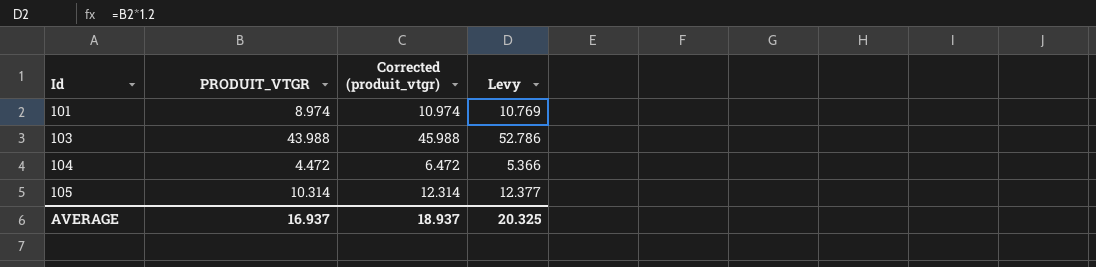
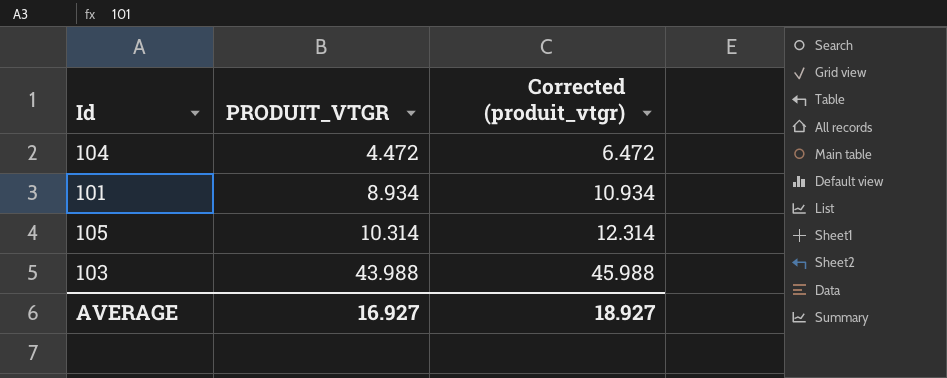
row order: Id ascending -> PRODUIT_VTGR ascending
column Levy | formula: [PRODUIT_VTGR] * 1.2 -> none
101 | PRODUIT_VTGR: 8.974 -> 8.934
101 | Corrected (produit_vtgr): 10.974 -> 10.934
AVERAGE | PRODUIT_VTGR: 16.937 -> 16.927
AVERAGE | Corrected (produit_vtgr): 18.937 -> 18.927

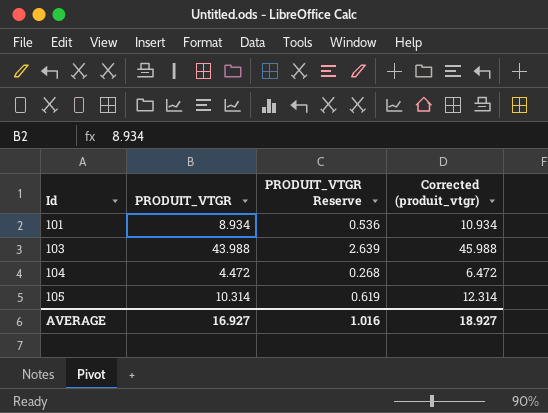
row order: PRODUIT_VTGR ascending -> Id ascending
column PRODUIT_VTGR Reserve | formula: none -> [PRODUIT_VTGR] * 0.06

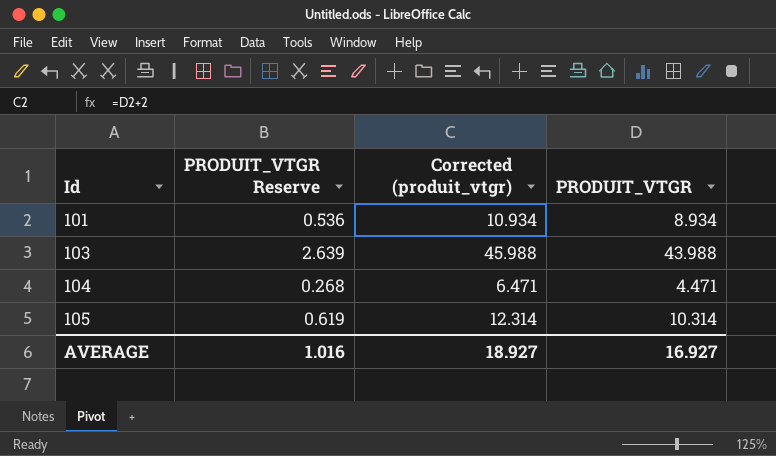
column PRODUIT_VTGR | position: 2 -> 4
104 | Corrected (produit_vtgr): 6.472 -> 6.471
104 | PRODUIT_VTGR: 4.472 -> 4.471

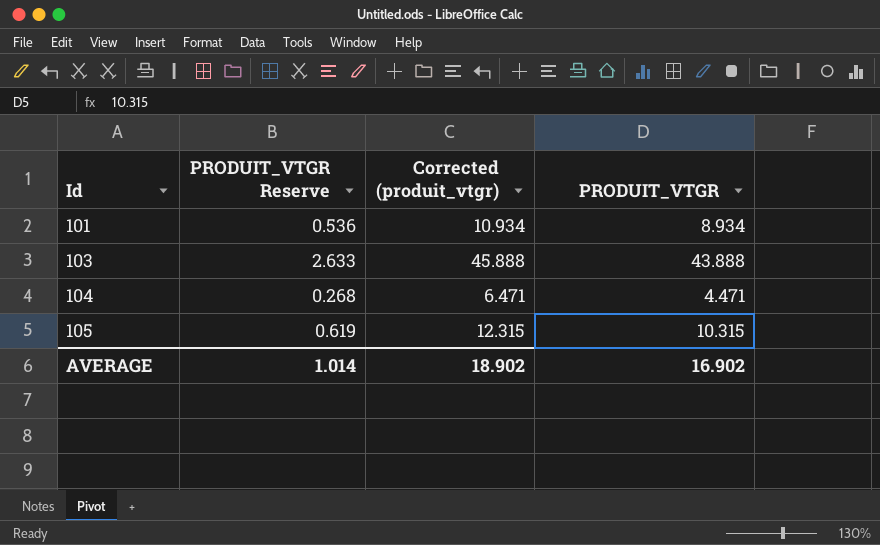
103 | PRODUIT_VTGR Reserve: 2.639 -> 2.633
103 | Corrected (produit_vtgr): 45.988 -> 45.888
103 | PRODUIT_VTGR: 43.988 -> 43.888
105 | Corrected (produit_vtgr): 12.314 -> 12.315
105 | PRODUIT_VTGR: 10.314 -> 10.315
AVERAGE | PRODUIT_VTGR Reserve: 1.016 -> 1.014
AVERAGE | Corrected (produit_vtgr): 18.927 -> 18.902
AVERAGE | PRODUIT_VTGR: 16.927 -> 16.902

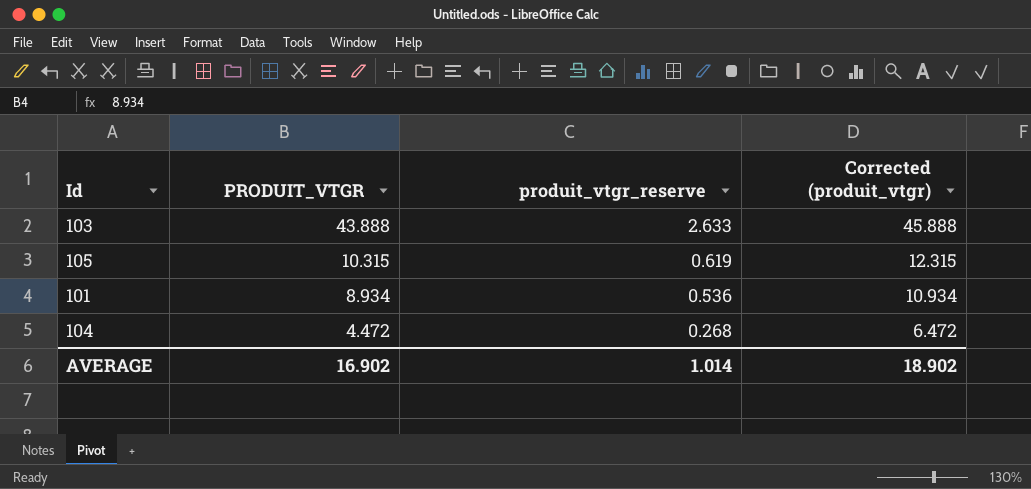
row order: Id ascending -> PRODUIT_VTGR descending
column PRODUIT_VTGR | position: 4 -> 2
column name: PRODUIT_VTGR Reserve -> produit_vtgr_reserve
104 | PRODUIT_VTGR: 4.471 -> 4.472
104 | Corrected (produit_vtgr): 6.471 -> 6.472

